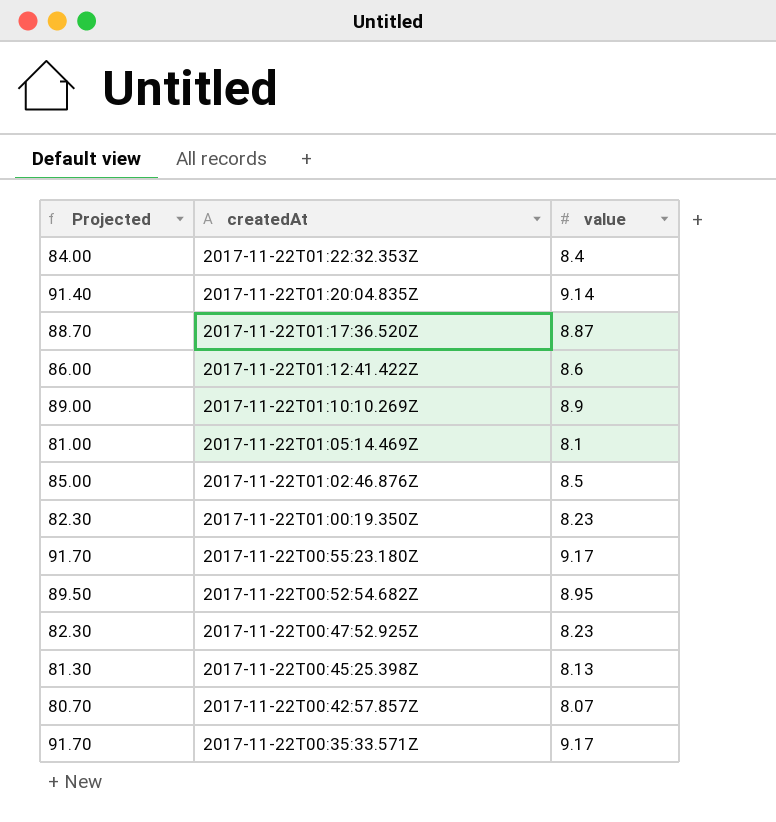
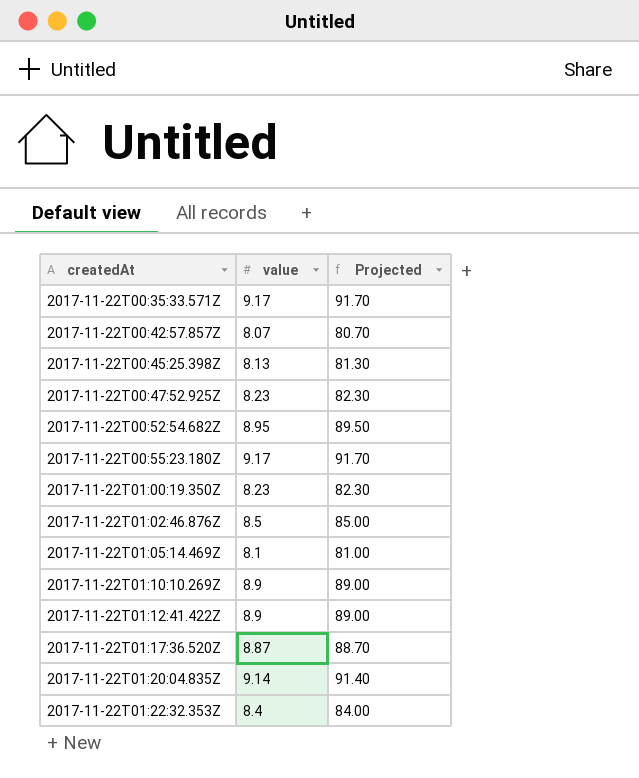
row order: createdAt descending -> createdAt ascending
column Projected | position: 1 -> 3
2017-11-22T01:12:41.422Z | value: 8.6 -> 8.9
2017-11-22T01:12:41.422Z | Projected: 86.00 -> 89.00

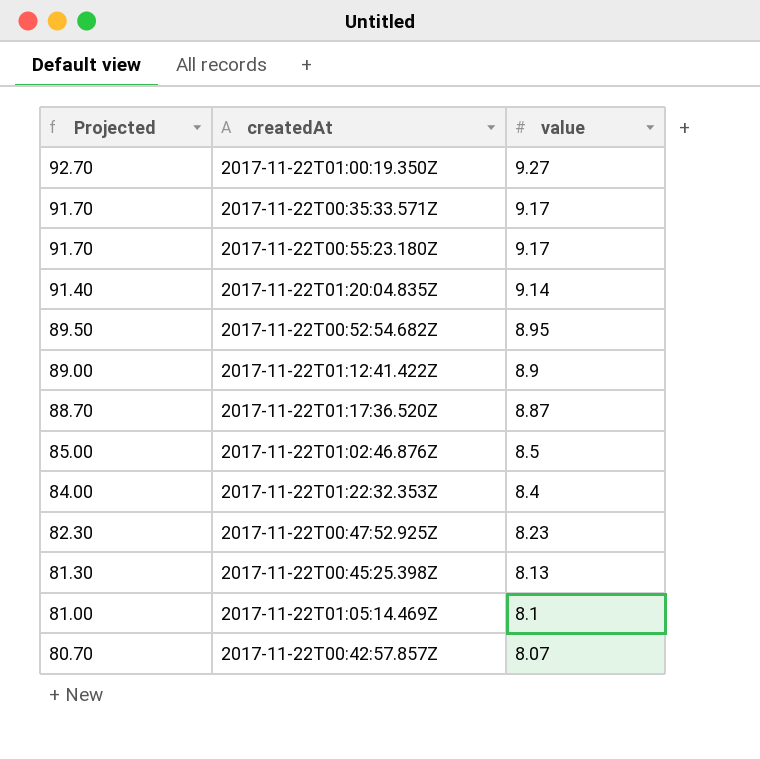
row order: createdAt ascending -> Projected descending
column Projected | position: 3 -> 1
row 2017-11-22T01:10:10.269Z: 8.9 | 89.00 -> none
2017-11-22T01:00:19.350Z | Projected: 82.30 -> 92.70
2017-11-22T01:00:19.350Z | value: 8.23 -> 9.27

